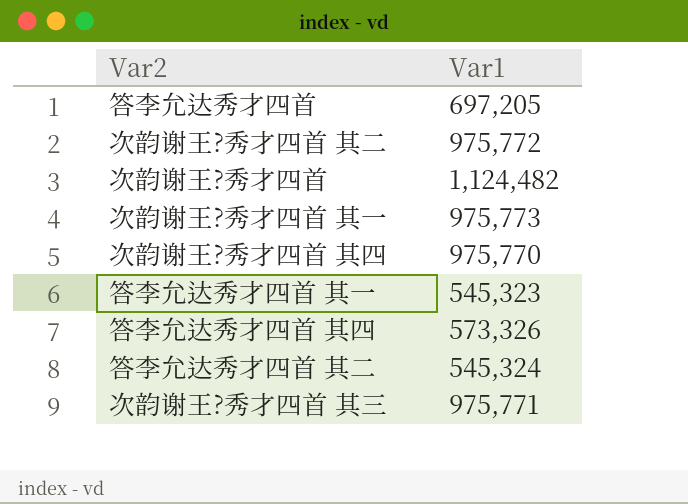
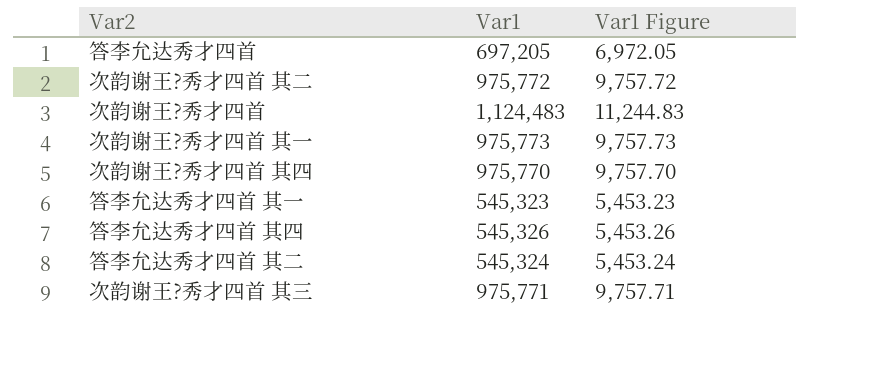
column Var1 Figure | formula: none -> [Var1] * 0.01
次韵谢王?秀才四首 | Var1: 1,124,482 -> 1,124,483
答李允达秀才四首 其四 | Var1: 573,326 -> 545,326

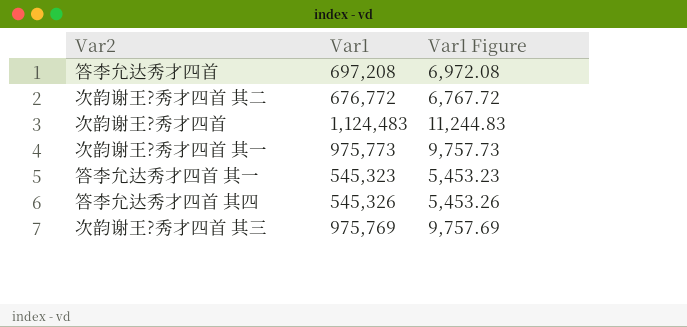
row 次韵谢王?秀才四首 其四: 975,770 | 9,757.70 -> none
row 答李允达秀才四首 其二: 545,324 | 5,453.24 -> none
答李允达秀才四首 | Var1: 697,205 -> 697,208
答李允达秀才四首 | Var1 Figure: 6,972.05 -> 6,972.08
次韵谢王?秀才四首 其二 | Var1: 975,772 -> 676,772
次韵谢王?秀才四首 其二 | Var1 Figure: 9,757.72 -> 6,767.72
次韵谢王?秀才四首 其三 | Var1: 975,771 -> 975,769
次韵谢王?秀才四首 其三 | Var1 Figure: 9,757.71 -> 9,757.69

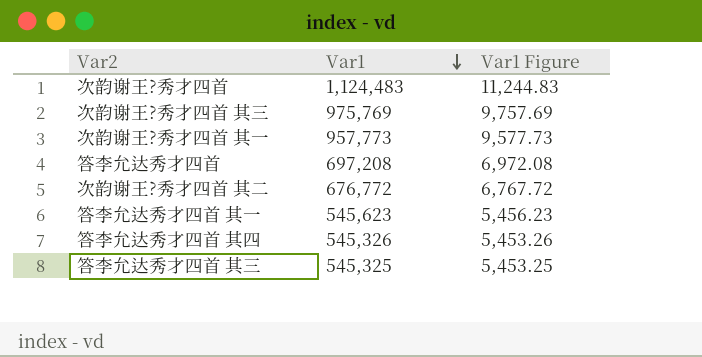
row order: none -> Var1 descending
次韵谢王?秀才四首 其一 | Var1: 975,773 -> 957,773
次韵谢王?秀才四首 其一 | Var1 Figure: 9,757.73 -> 9,577.73
答李允达秀才四首 其一 | Var1: 545,323 -> 545,623
答李允达秀才四首 其一 | Var1 Figure: 5,453.23 -> 5,456.23
row 答李允达秀才四首 其三: none -> 545,325 | 5,453.25

